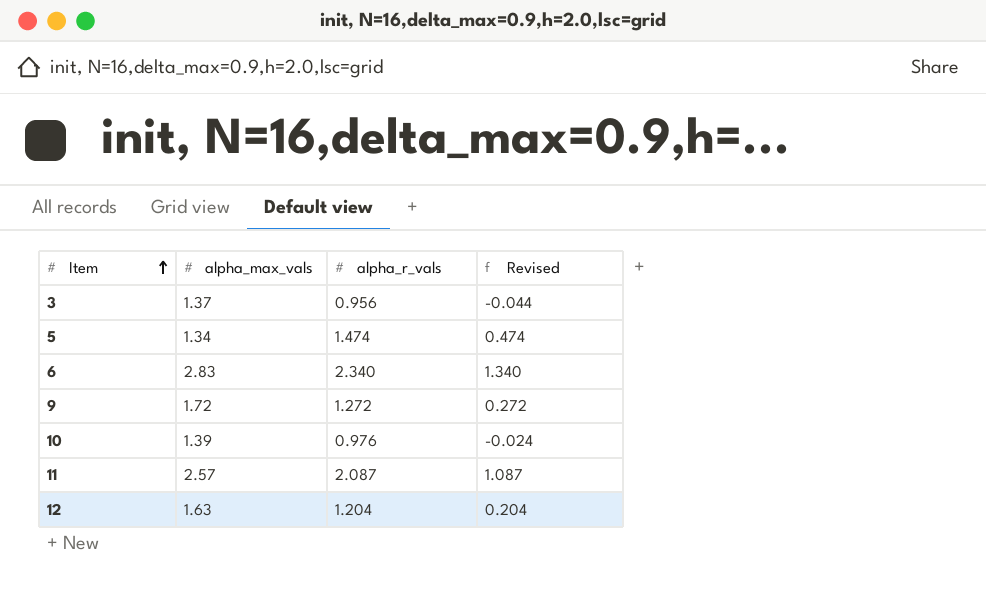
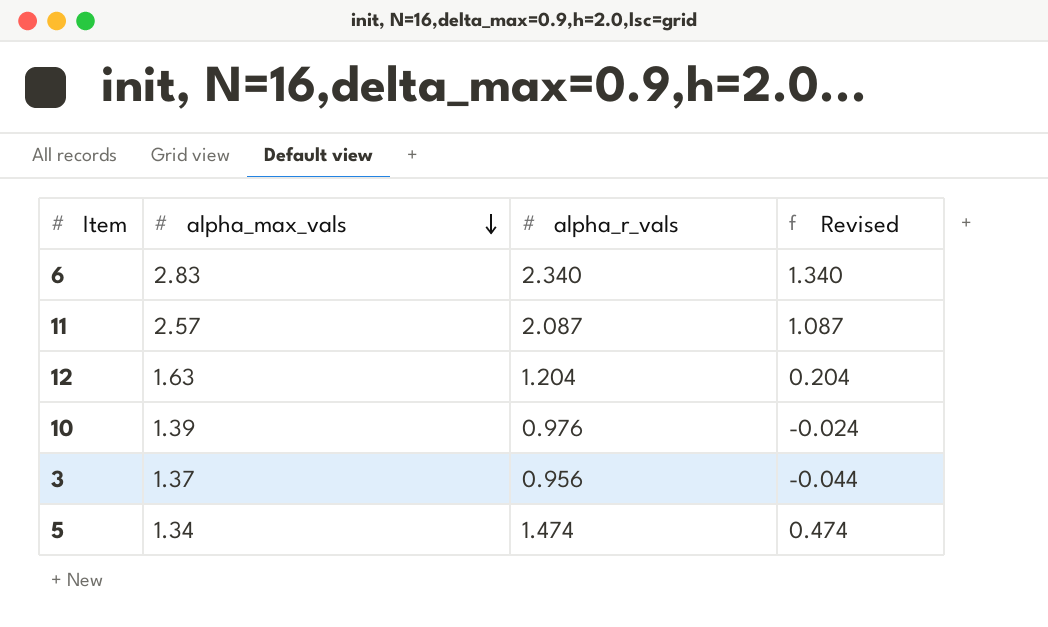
row order: Item ascending -> alpha_max_vals descending
row 9: 1.72 | 1.272 | 0.272 -> none

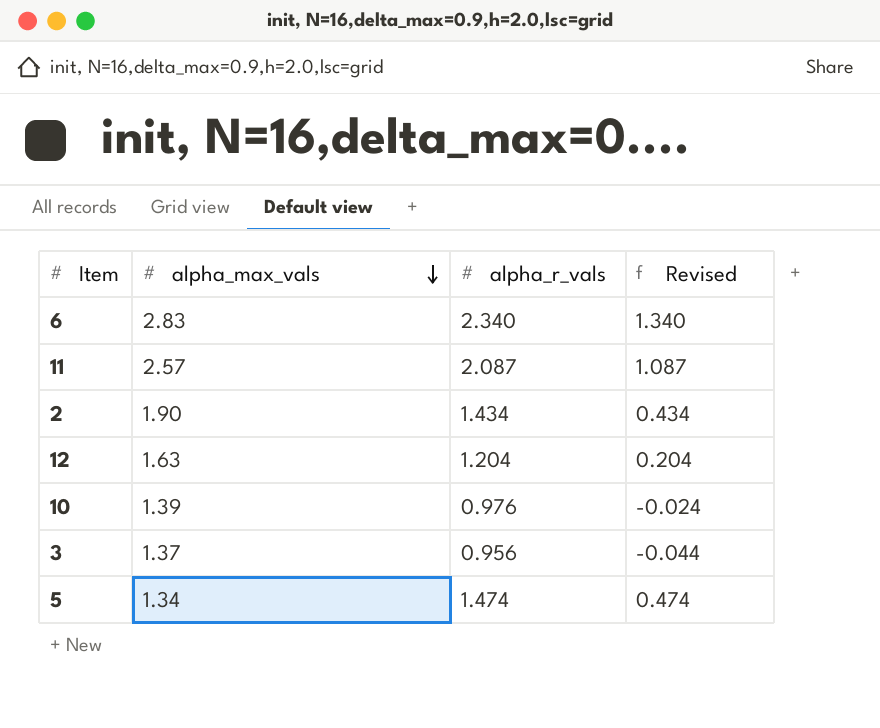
row 2: none -> 1.90 | 1.434 | 0.434

